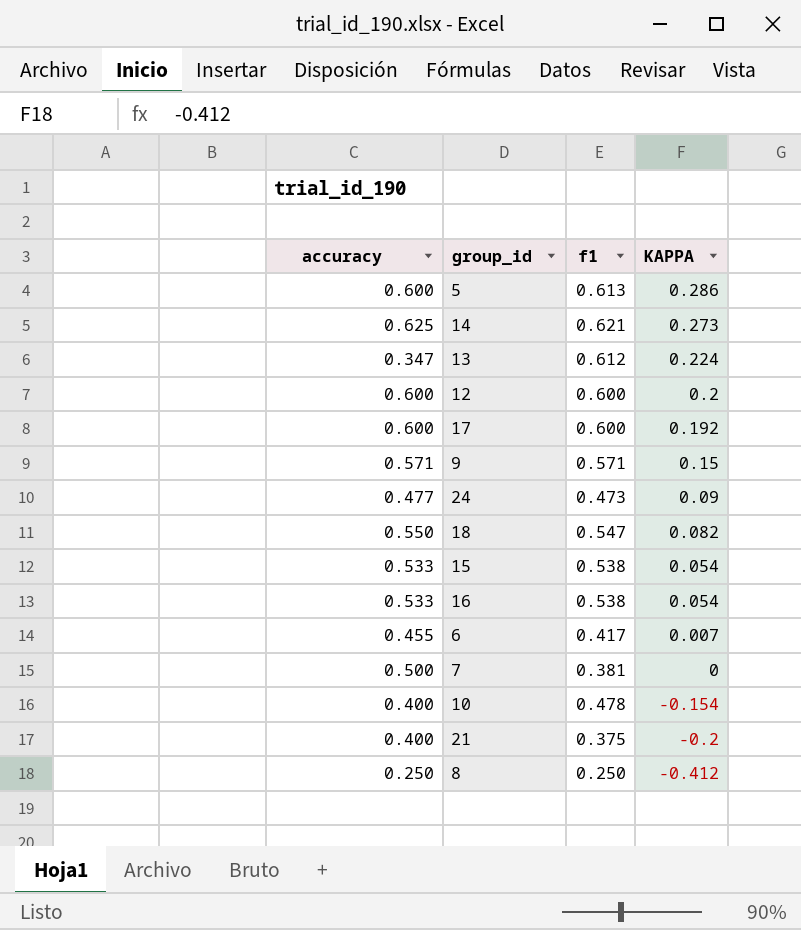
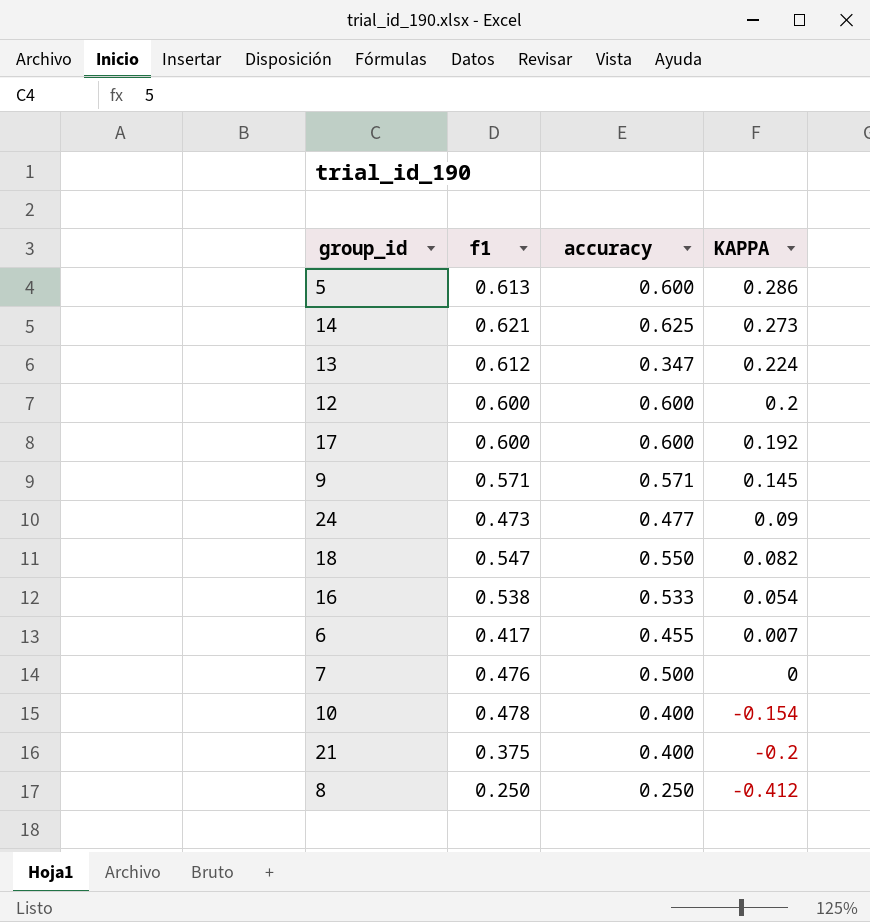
column accuracy | position: 1 -> 3
row 15: 0.533 | 0.538 | 0.054 -> none
9 | KAPPA: 0.15 -> 0.145
7 | f1: 0.381 -> 0.476

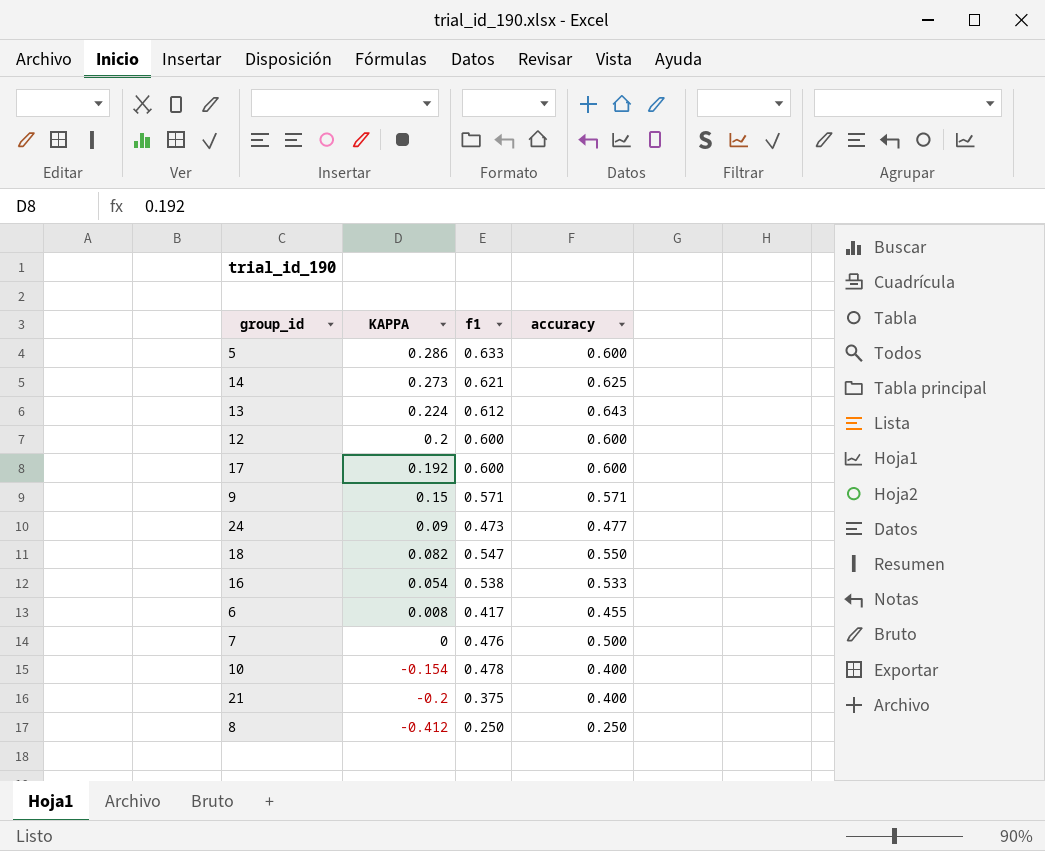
column KAPPA | position: 4 -> 2
5 | f1: 0.613 -> 0.633
13 | accuracy: 0.347 -> 0.643
9 | KAPPA: 0.145 -> 0.15
6 | KAPPA: 0.007 -> 0.008

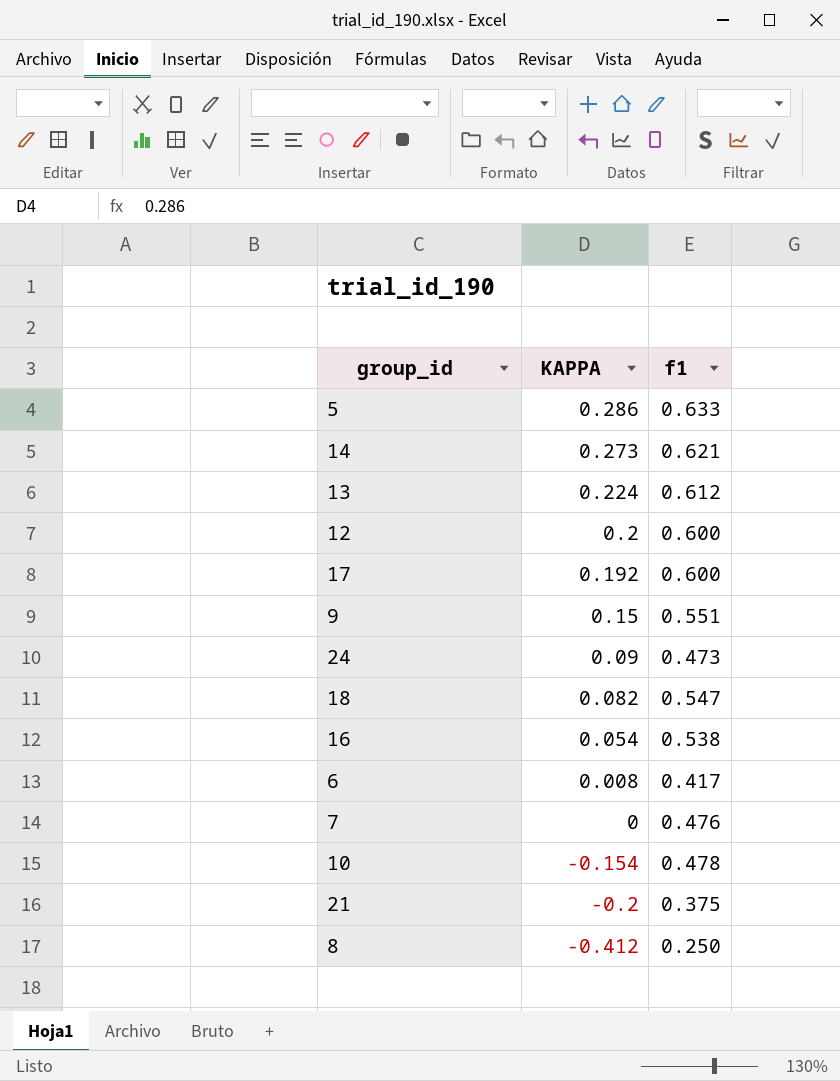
column accuracy | position: 4 -> none
9 | f1: 0.571 -> 0.551

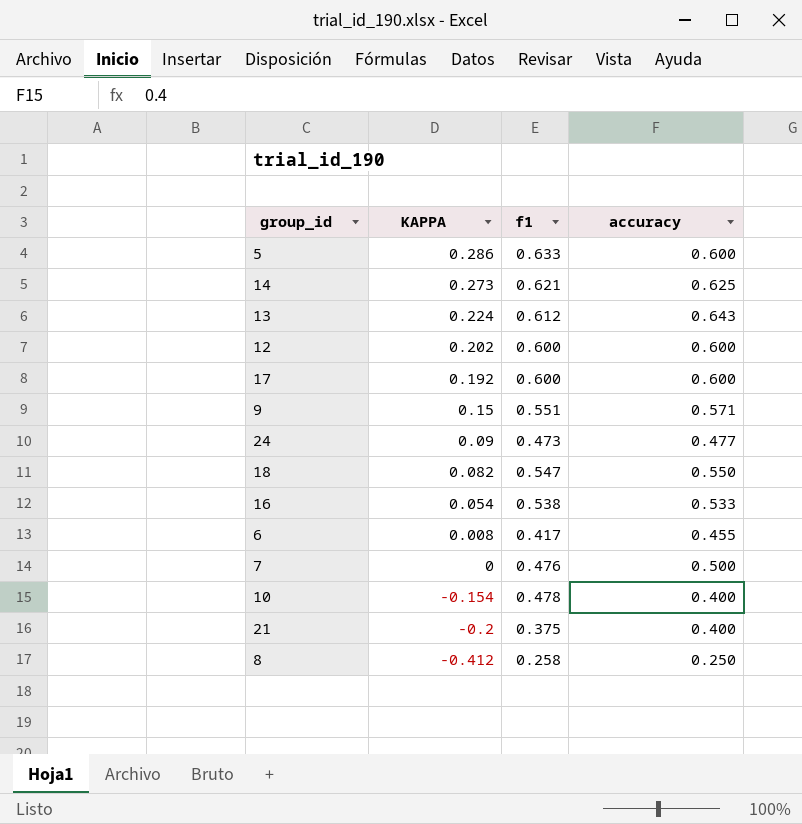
column accuracy | position: none -> 4
12 | KAPPA: 0.2 -> 0.202
8 | f1: 0.250 -> 0.258

